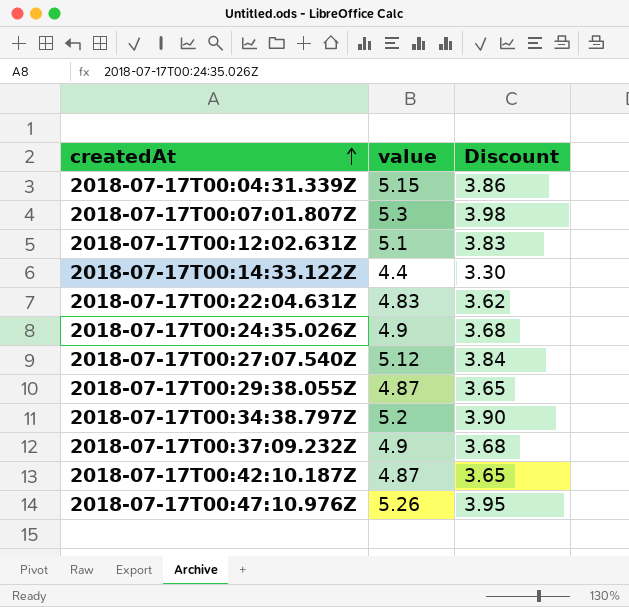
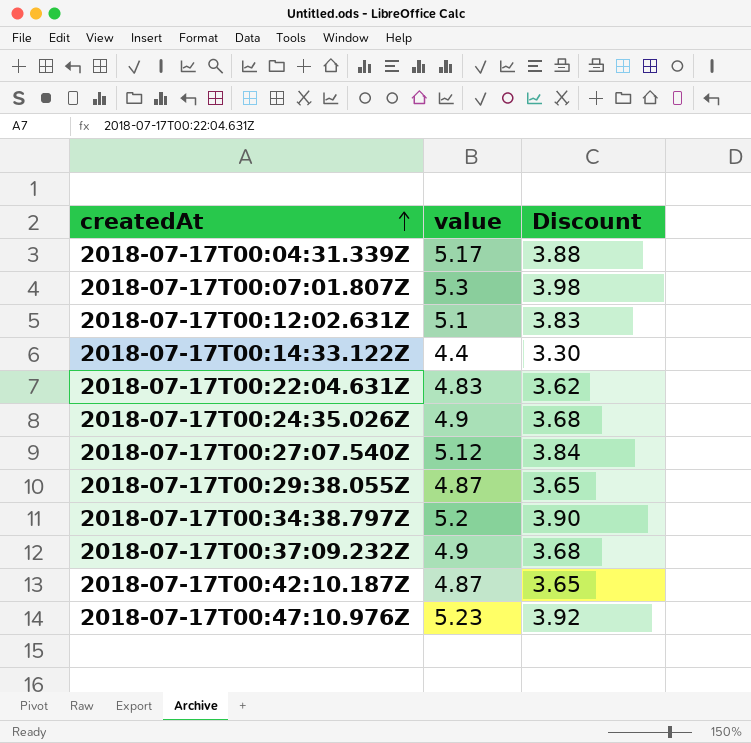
2018-07-17T00:04:31.339Z | value: 5.15 -> 5.17
2018-07-17T00:04:31.339Z | Discount: 3.86 -> 3.88
2018-07-17T00:47:10.976Z | value: 5.26 -> 5.23
2018-07-17T00:47:10.976Z | Discount: 3.95 -> 3.92

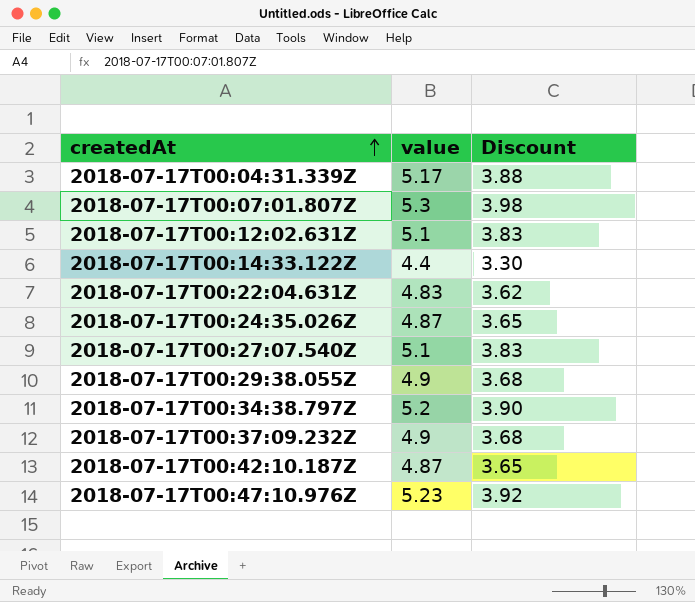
2018-07-17T00:24:35.026Z | value: 4.9 -> 4.87
2018-07-17T00:24:35.026Z | Discount: 3.68 -> 3.65
2018-07-17T00:27:07.540Z | value: 5.12 -> 5.1
2018-07-17T00:27:07.540Z | Discount: 3.84 -> 3.83
2018-07-17T00:29:38.055Z | value: 4.87 -> 4.9
2018-07-17T00:29:38.055Z | Discount: 3.65 -> 3.68

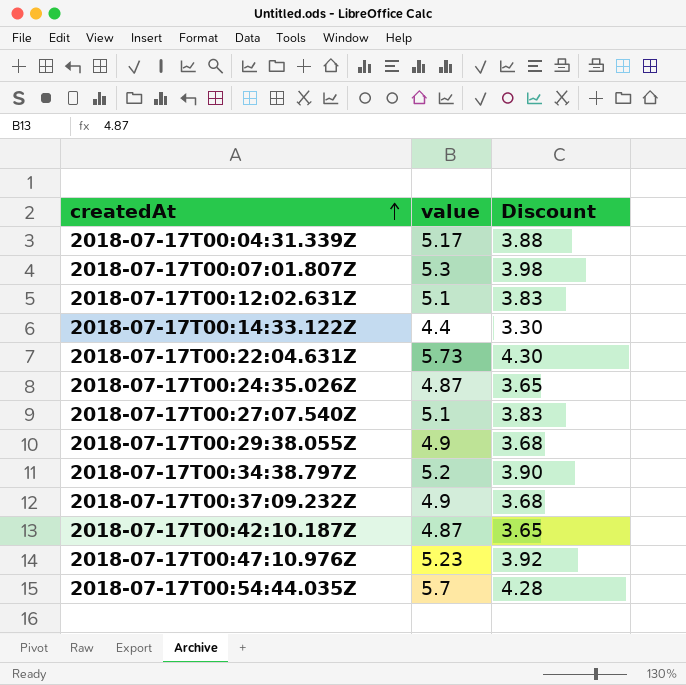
2018-07-17T00:22:04.631Z | value: 4.83 -> 5.73
2018-07-17T00:22:04.631Z | Discount: 3.62 -> 4.30
row 2018-07-17T00:54:44.035Z: none -> 5.7 | 4.28

